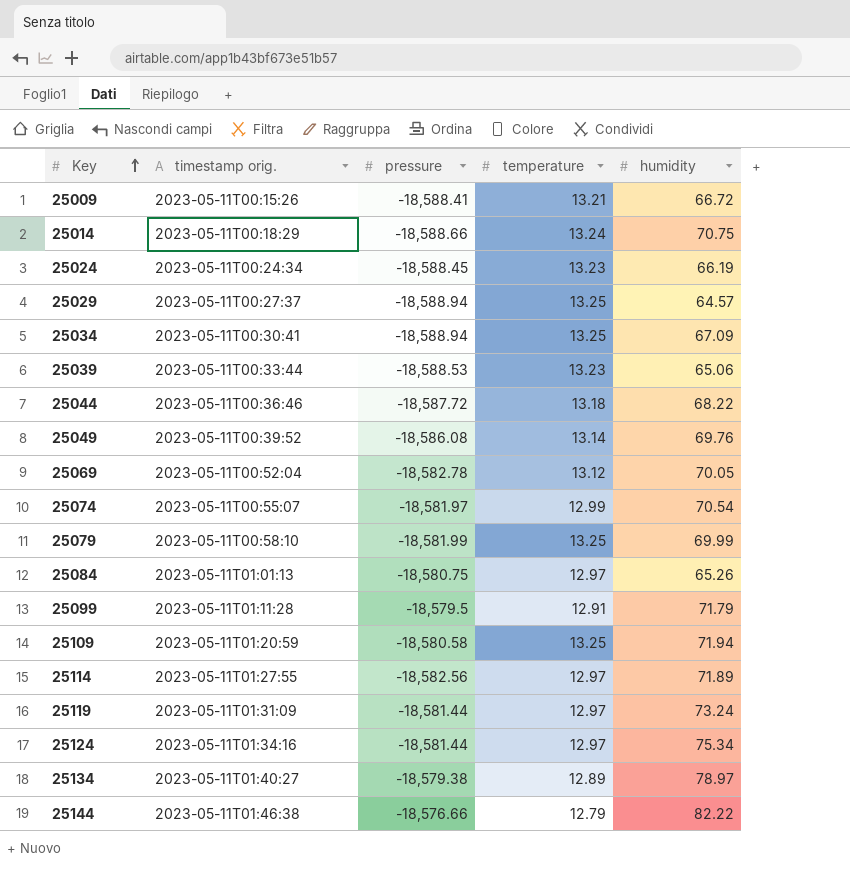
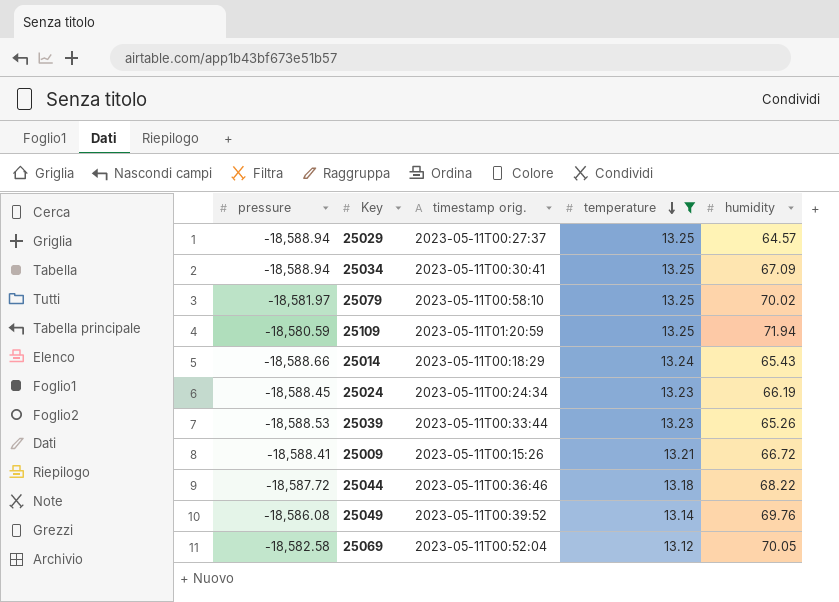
filter: none -> temperature >= 13.12
row order: Key ascending -> temperature descending
column pressure | position: 3 -> 1
25079 | pressure: -18,581.99 -> -18,581.97
25079 | humidity: 69.99 -> 70.02
25109 | pressure: -18,580.58 -> -18,580.59
25014 | humidity: 70.75 -> 65.43
25039 | humidity: 65.06 -> 65.26
25069 | pressure: -18,582.78 -> -18,582.58

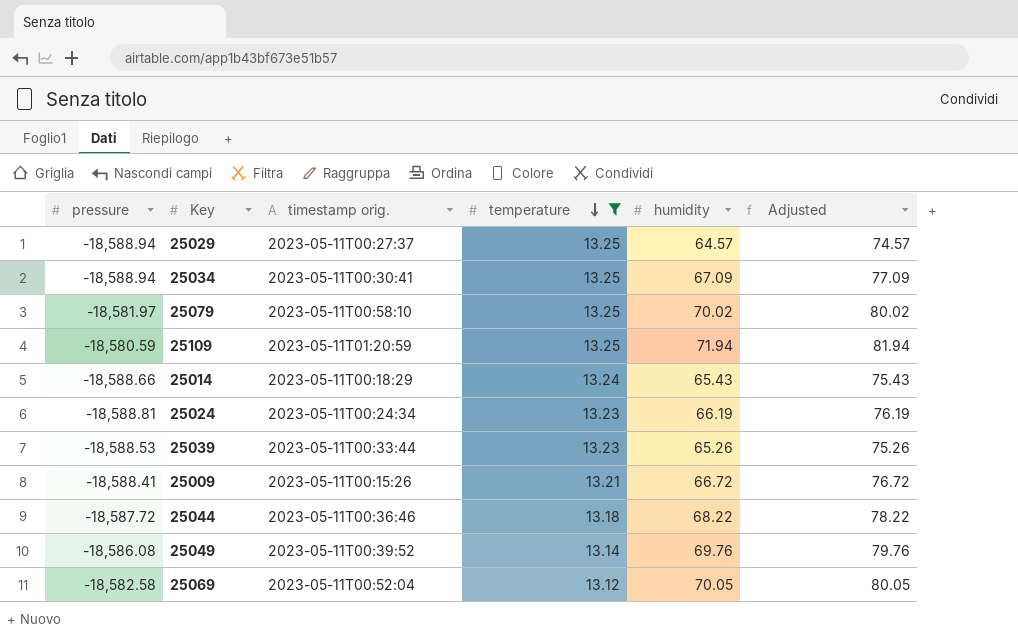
column Adjusted | formula: none -> [humidity] + 10
25024 | pressure: -18,588.45 -> -18,588.81

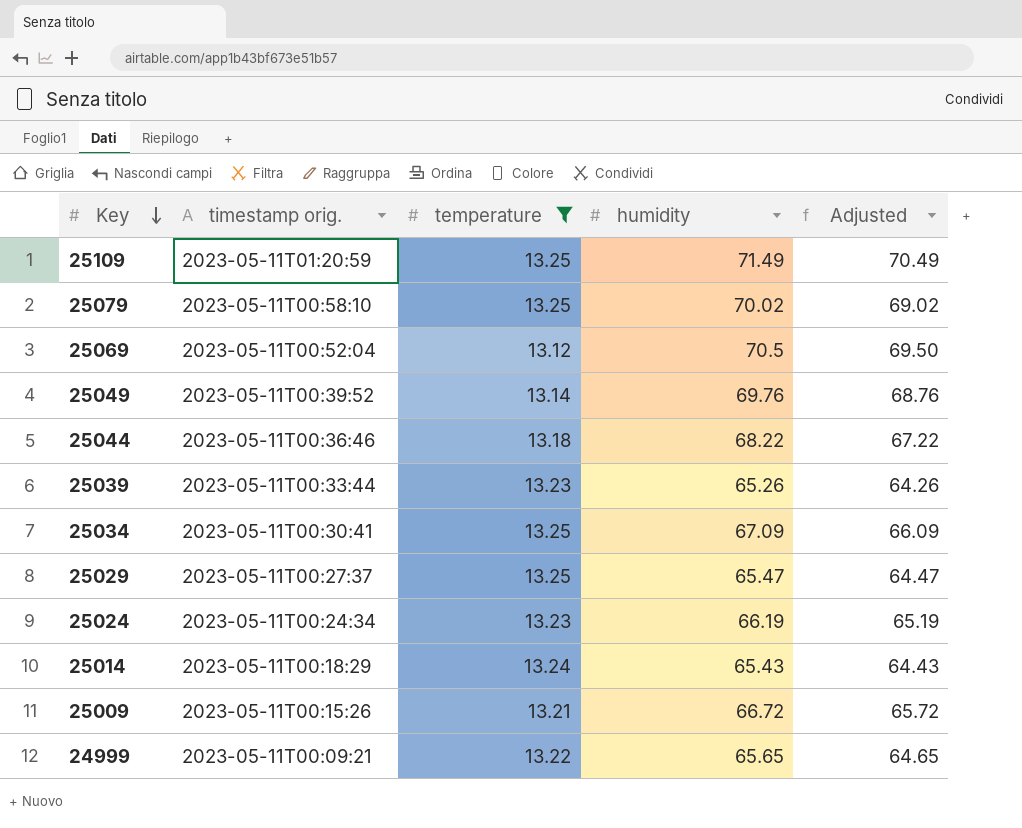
row order: temperature descending -> Key descending
column pressure | position: 1 -> none
column Adjusted | formula: [humidity] + 10 -> [humidity] - 1
25109 | humidity: 71.94 -> 71.49
25069 | humidity: 70.05 -> 70.5
25029 | humidity: 64.57 -> 65.47
row 24999: none -> 2023-05-11T00:09:21 | 13.22 | 65.65 | 64.65

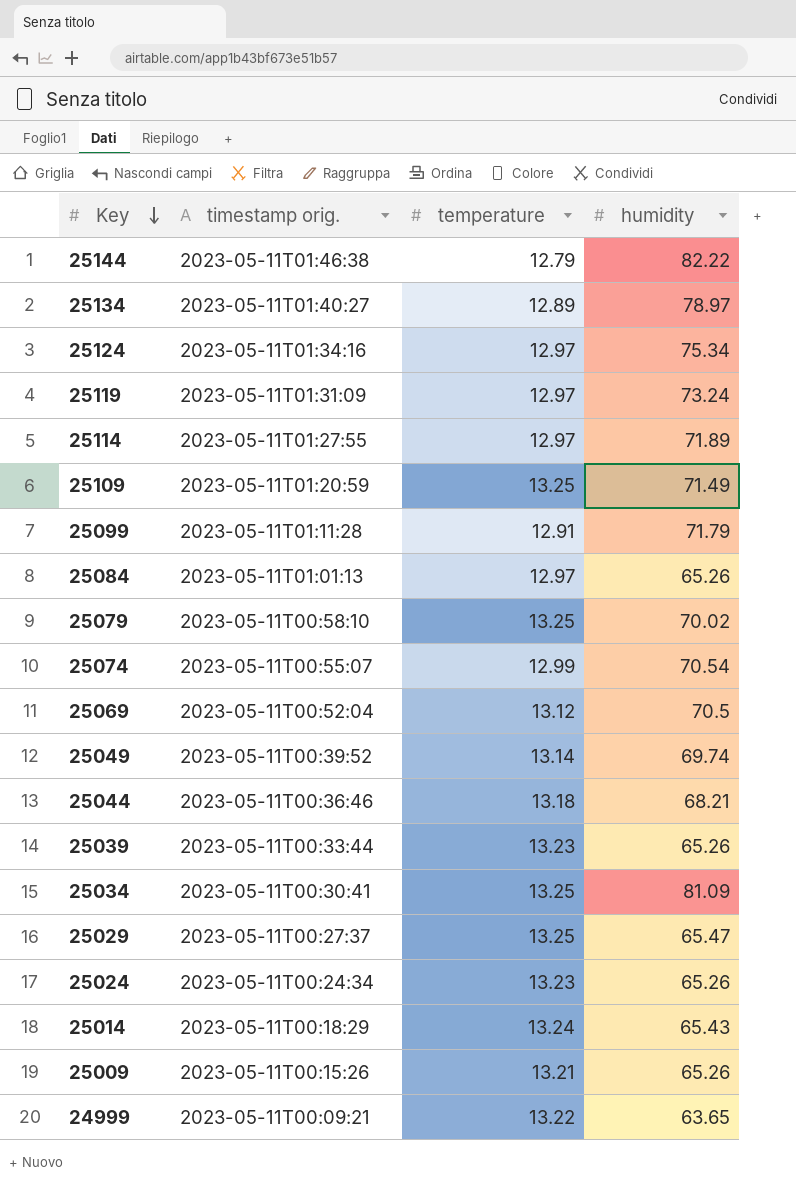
filter: temperature >= 13.12 -> none
column Adjusted | formula: [humidity] - 1 -> none
25049 | humidity: 69.76 -> 69.74
25044 | humidity: 68.22 -> 68.21
25034 | humidity: 67.09 -> 81.09
25024 | humidity: 66.19 -> 65.26
25009 | humidity: 66.72 -> 65.26
24999 | humidity: 65.65 -> 63.65

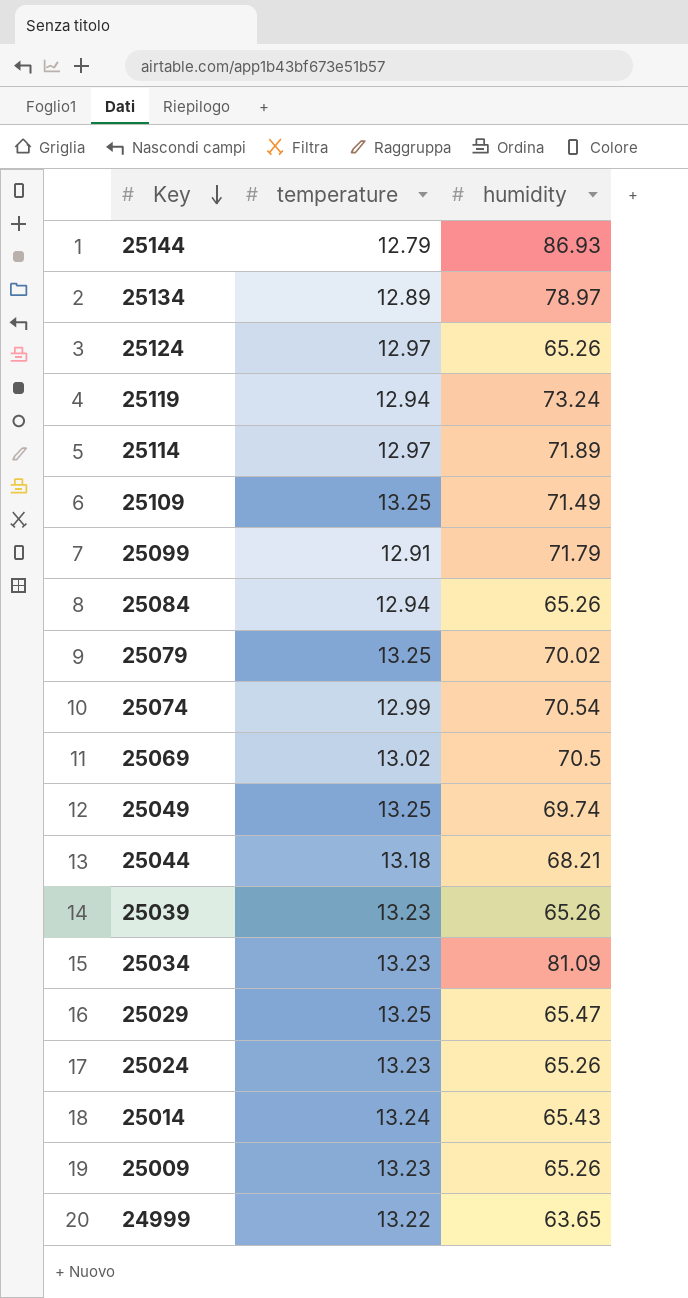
column timestamp orig. | position: 2 -> none
25144 | humidity: 82.22 -> 86.93
25124 | humidity: 75.34 -> 65.26
25119 | temperature: 12.97 -> 12.94
25084 | temperature: 12.97 -> 12.94
25069 | temperature: 13.12 -> 13.02
25049 | temperature: 13.14 -> 13.25
25034 | temperature: 13.25 -> 13.23
25009 | temperature: 13.21 -> 13.23

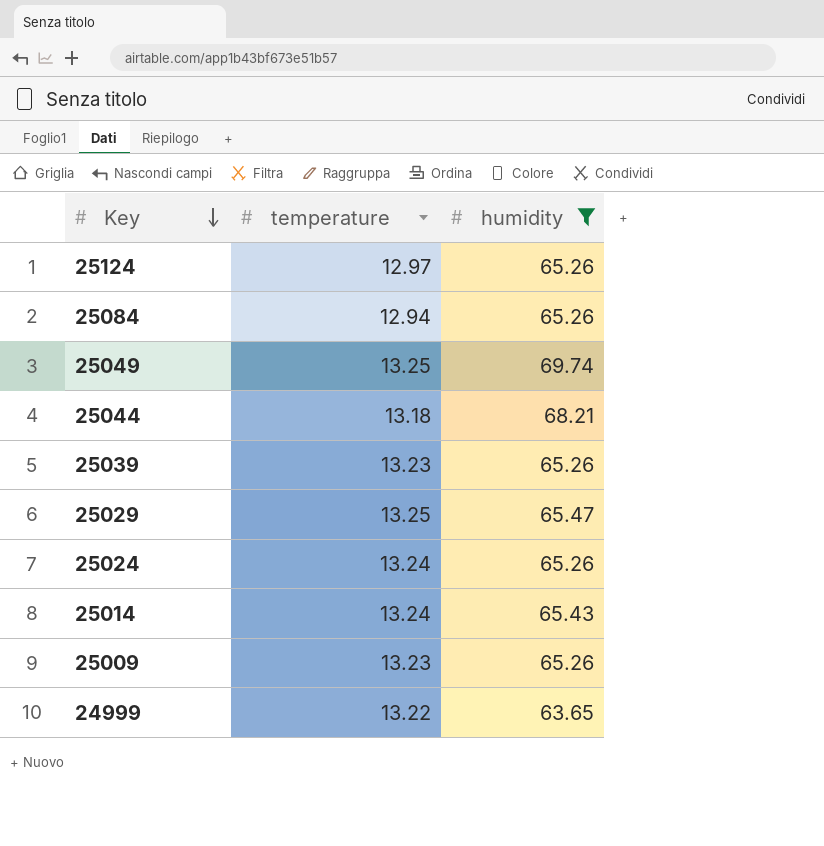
filter: none -> humidity <= 69.74
25024 | temperature: 13.23 -> 13.24

